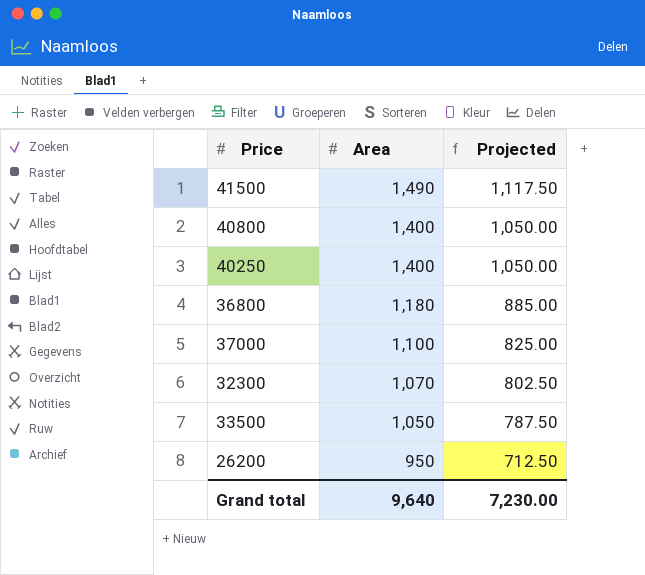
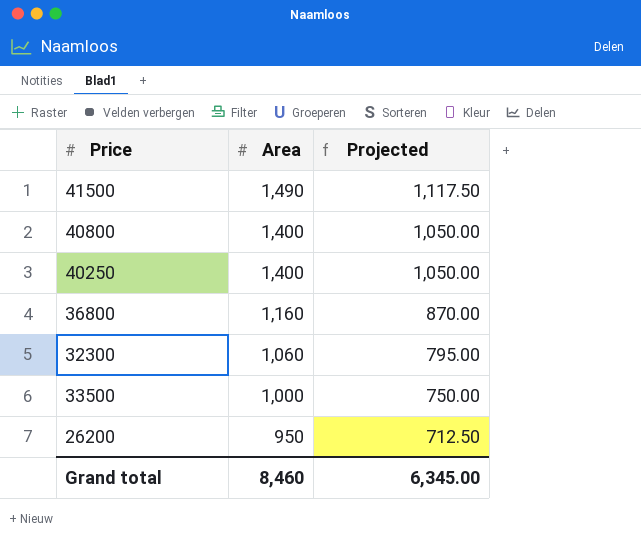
row 37000: 1,100 | 825.00 -> none
36800 | Area: 1,180 -> 1,160
36800 | Projected: 885.00 -> 870.00
32300 | Area: 1,070 -> 1,060
32300 | Projected: 802.50 -> 795.00
33500 | Area: 1,050 -> 1,000
33500 | Projected: 787.50 -> 750.00
Grand total | Area: 9,640 -> 8,460
Grand total | Projected: 7,230.00 -> 6,345.00

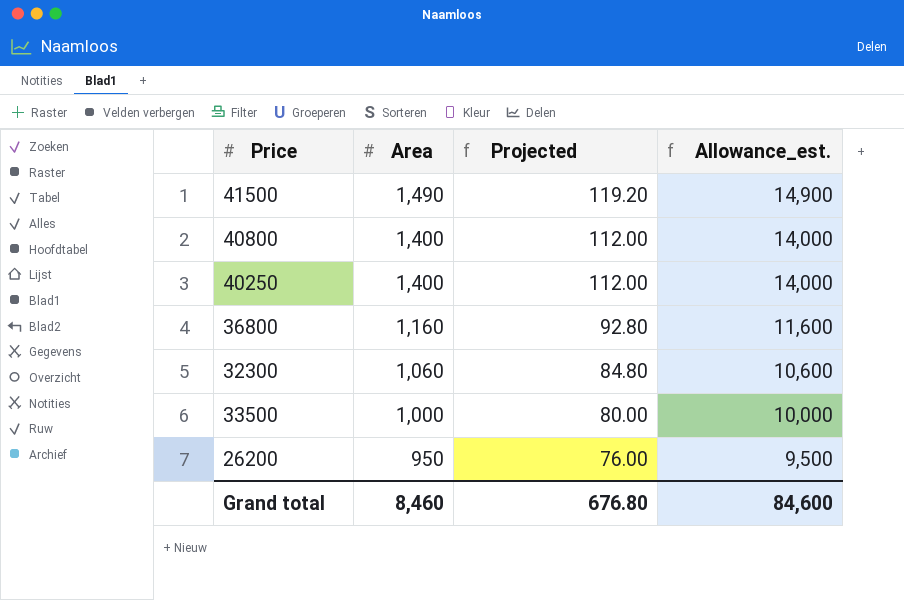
column Projected | formula: [Area] * 0.75 -> [Area] * 0.08
column Allowance_est. | formula: none -> [Area] * 10
Grand total | Projected: 6,345.00 -> 676.80

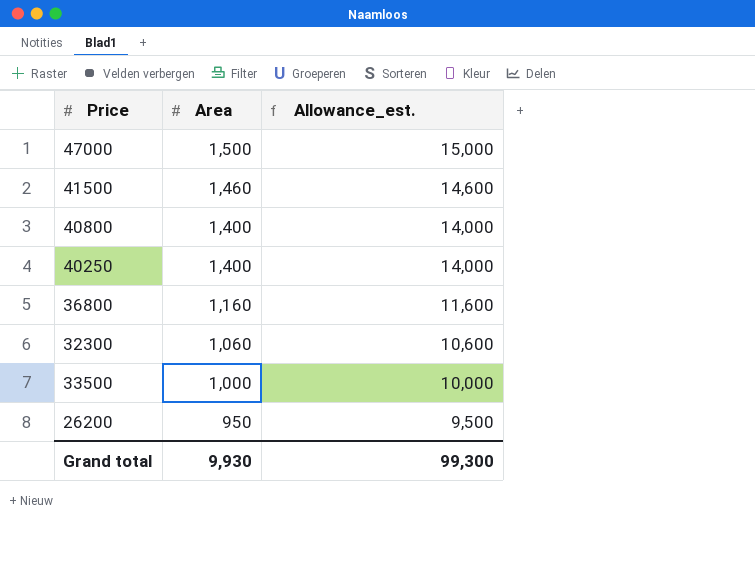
column Projected | formula: [Area] * 0.08 -> none
row 47000: none -> 1,500 | 15,000
41500 | Area: 1,490 -> 1,460
41500 | Allowance_est.: 14,900 -> 14,600
Grand total | Area: 8,460 -> 9,930
Grand total | Allowance_est.: 84,600 -> 99,300

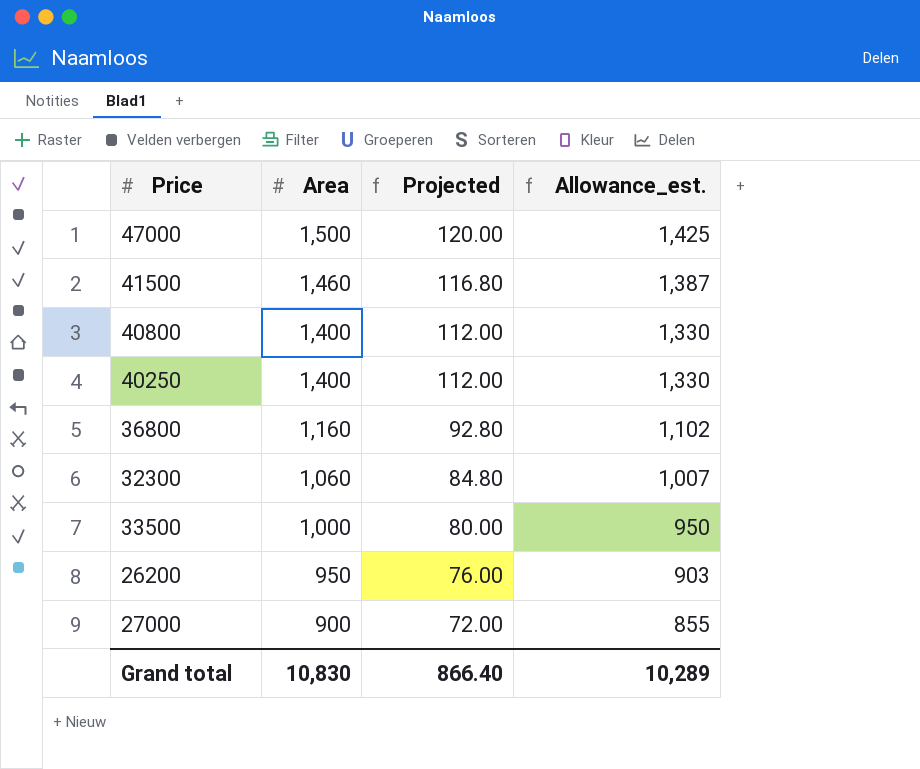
column Projected | formula: none -> [Area] * 0.08
column Allowance_est. | formula: [Area] * 10 -> [Area] * 0.95
row 27000: none -> 900 | 72.00 | 855
Grand total | Area: 9,930 -> 10,830
Grand total | Allowance_est.: 99,300 -> 10,289

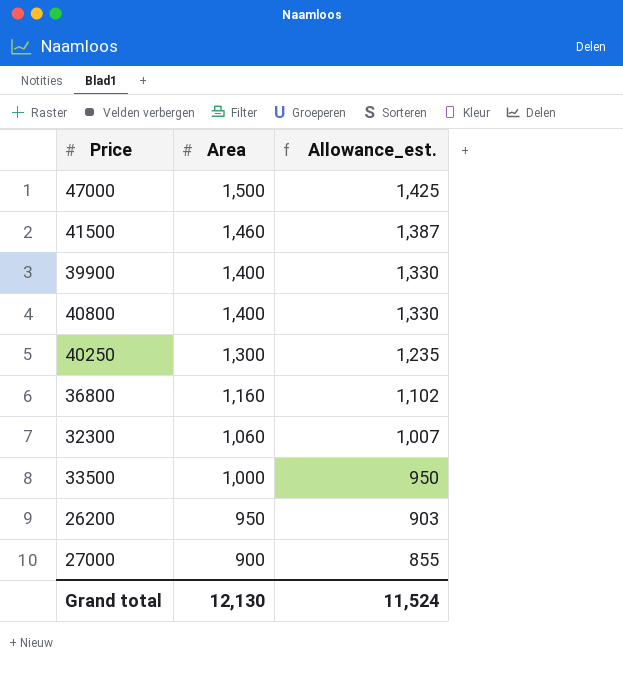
column Projected | formula: [Area] * 0.08 -> none
row 39900: none -> 1,400 | 1,330
40250 | Area: 1,400 -> 1,300
40250 | Allowance_est.: 1,330 -> 1,235
Grand total | Area: 10,830 -> 12,130
Grand total | Allowance_est.: 10,289 -> 11,524

